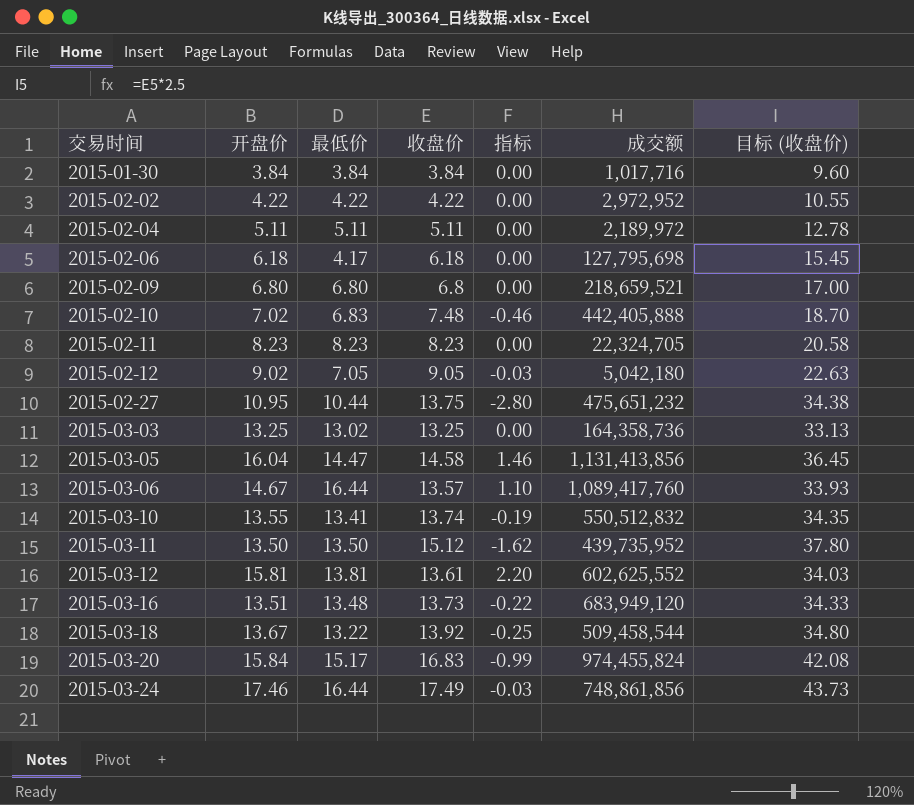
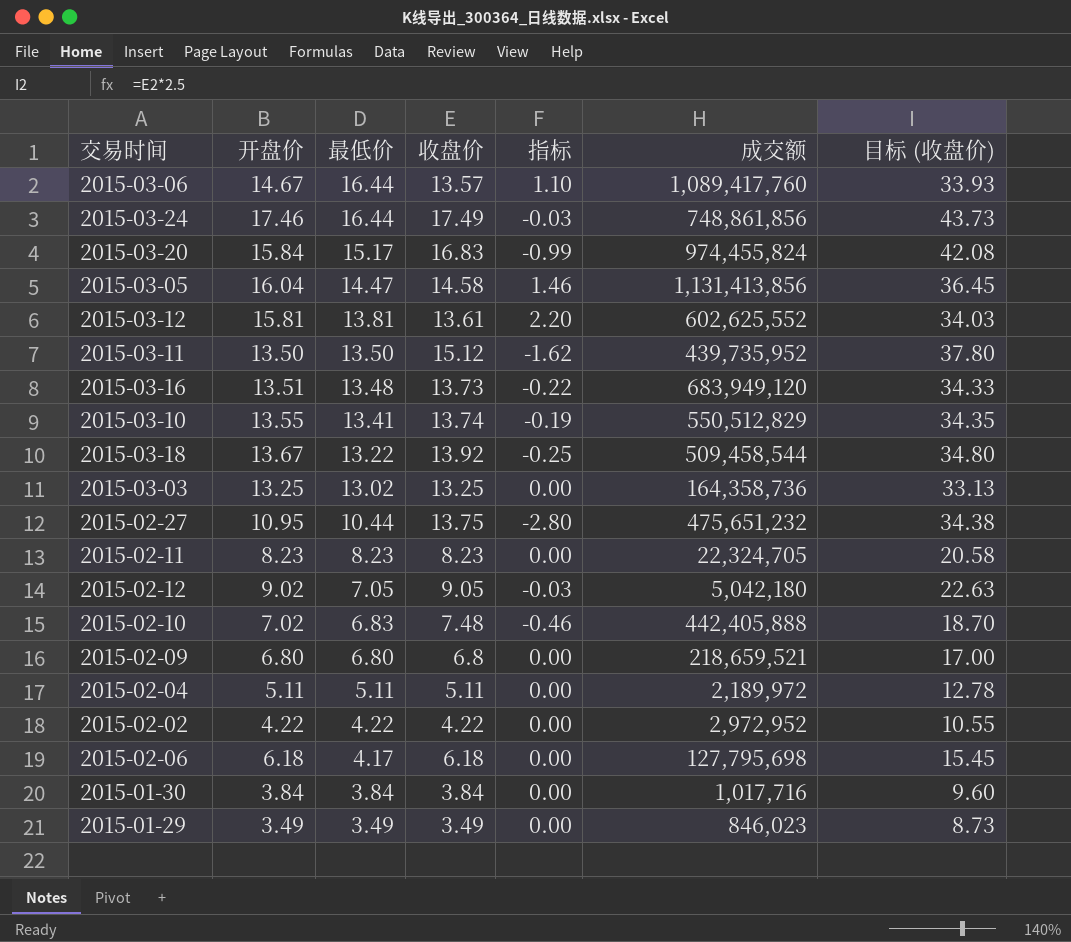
row order: 交易时间 ascending -> 最低价 descending
2015-03-10 | 成交额: 550,512,832 -> 550,512,829
row 2015-01-29: none -> 3.49 | 3.49 | 3.49 | 0.00 | 846,023 | 8.73

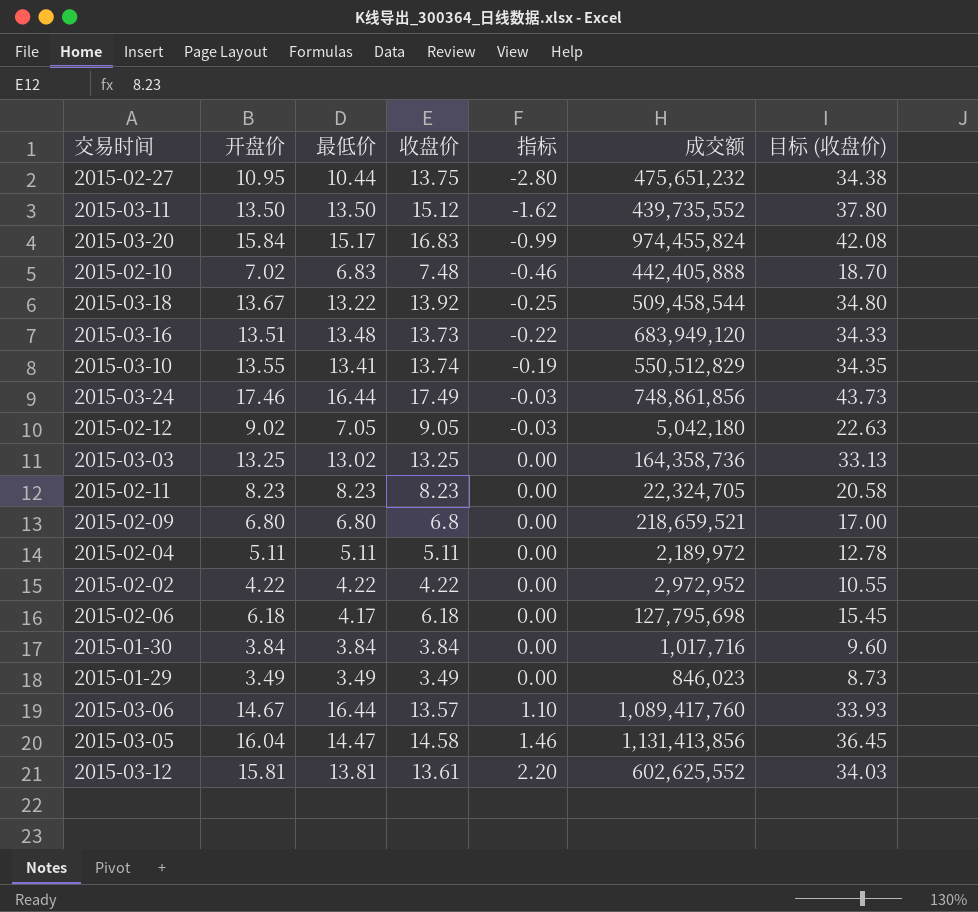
row order: 最低价 descending -> 指标 ascending
2015-03-11 | 成交额: 439,735,952 -> 439,735,552

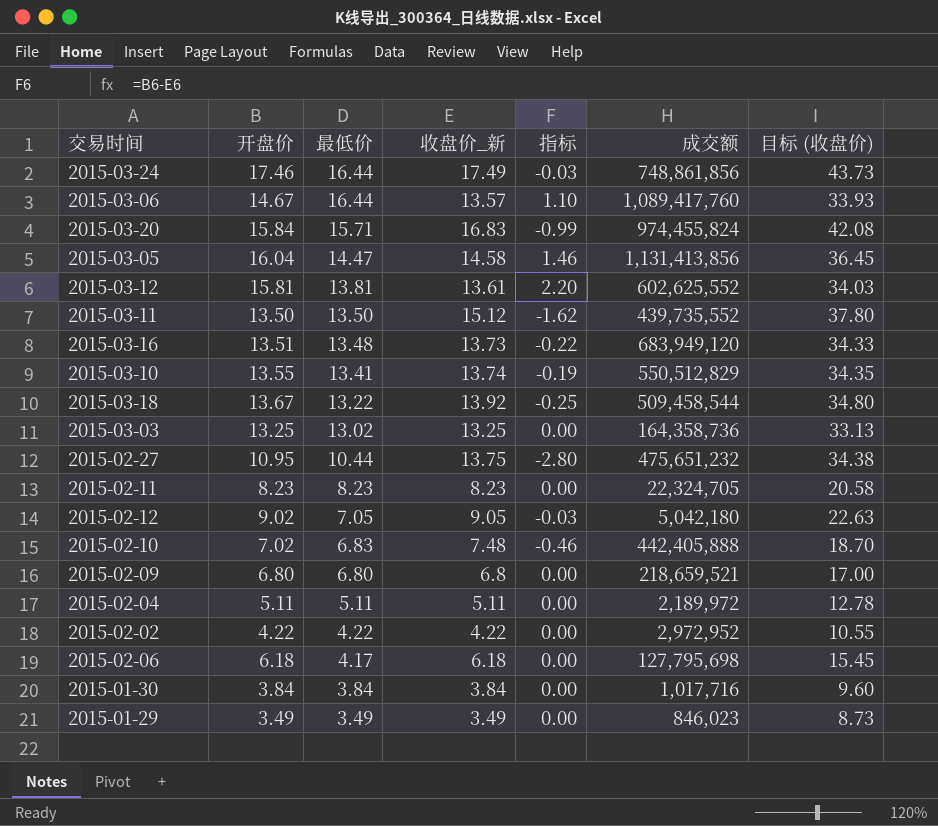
row order: 指标 ascending -> 最低价 descending
column name: 收盘价 -> 收盘价_新
2015-03-20 | 最低价: 15.17 -> 15.71

